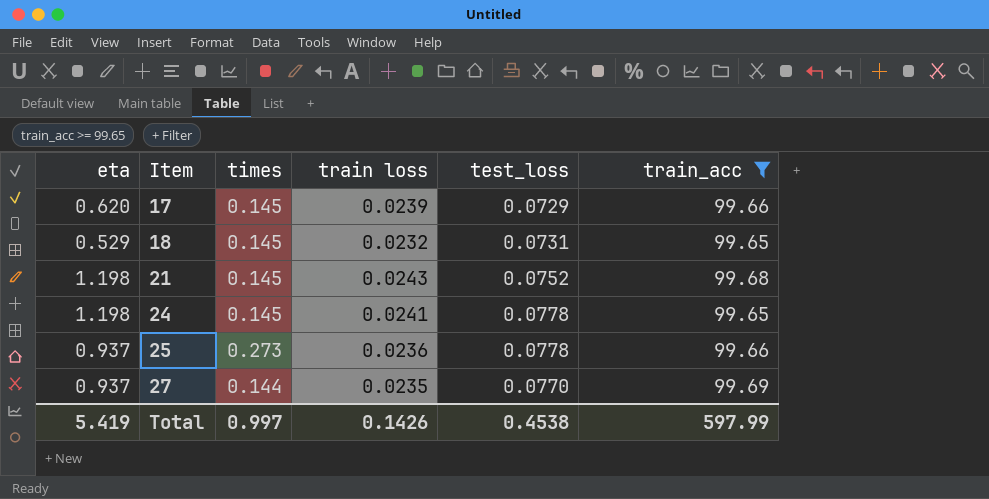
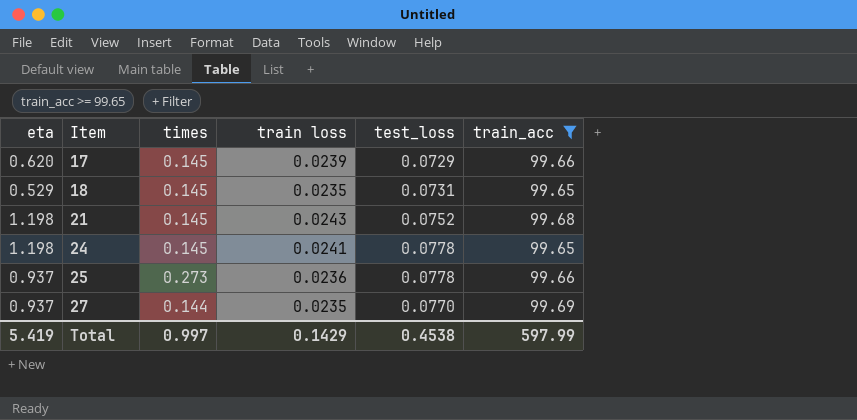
18 | train loss: 0.0232 -> 0.0235
Total | train loss: 0.1426 -> 0.1429

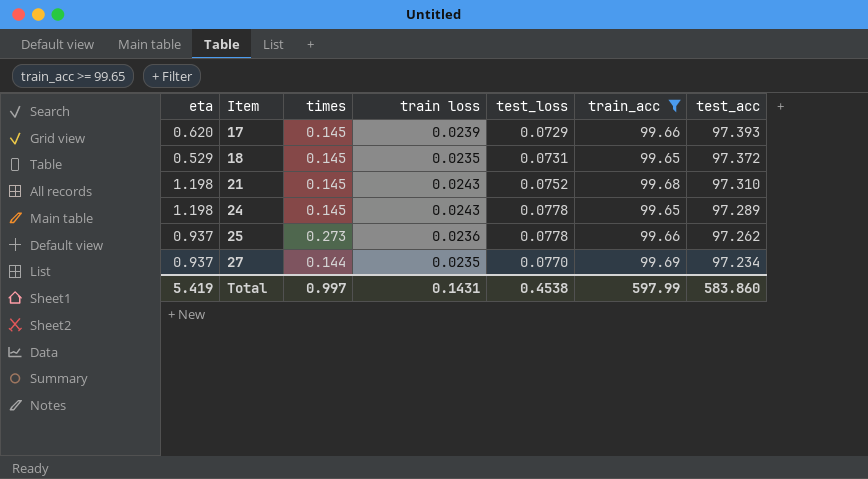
column test_acc | position: none -> 7
24 | train loss: 0.0241 -> 0.0243
Total | train loss: 0.1429 -> 0.1431

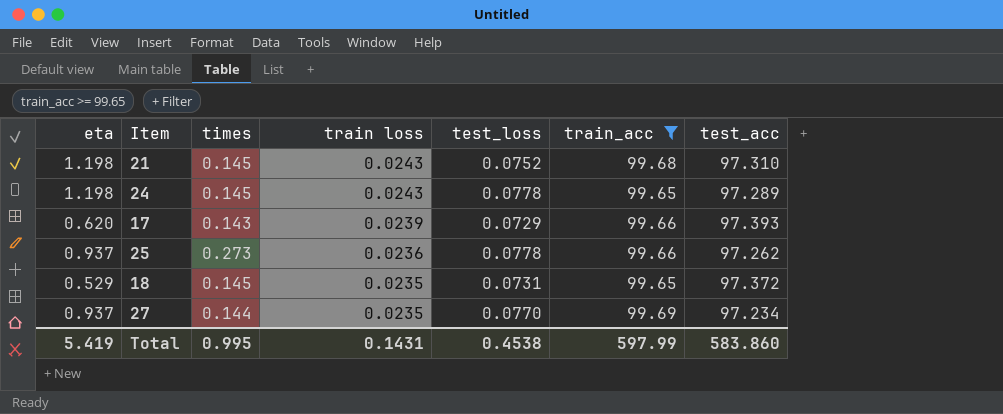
row order: Item ascending -> train loss descending
17 | times: 0.145 -> 0.143
Total | times: 0.997 -> 0.995

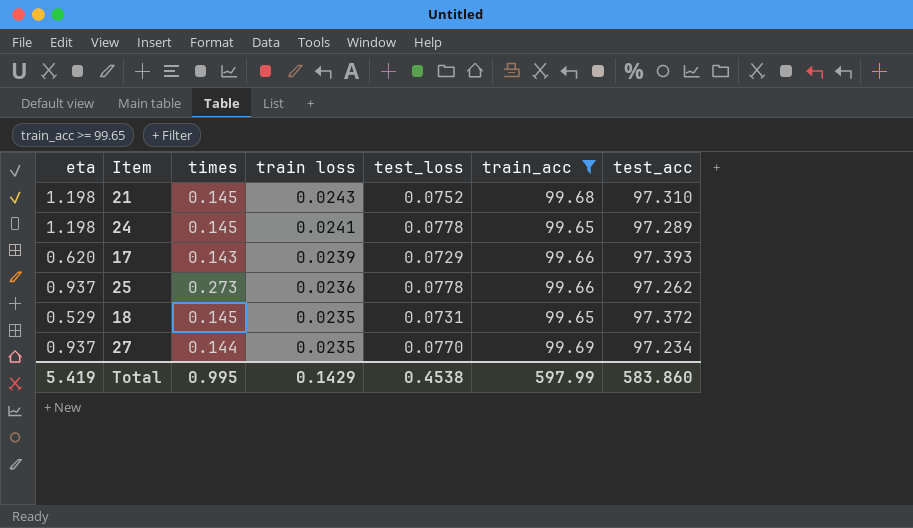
24 | train loss: 0.0243 -> 0.0241
Total | train loss: 0.1431 -> 0.1429

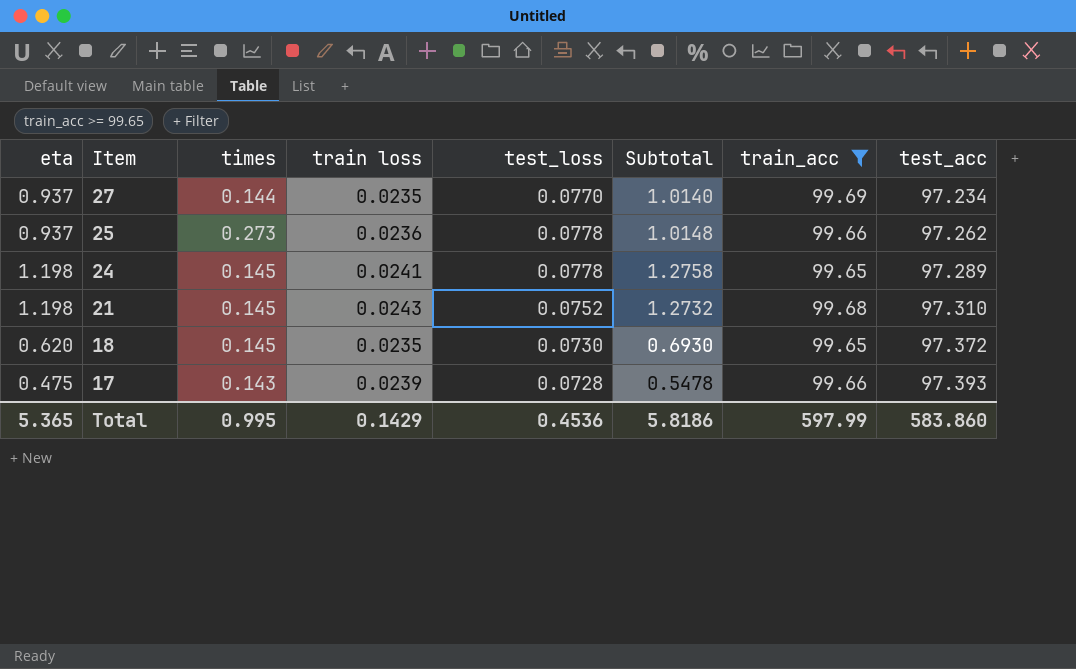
row order: train loss descending -> Item descending
column Subtotal | formula: none -> [eta] + [test_loss]
18 | eta: 0.529 -> 0.620
18 | test_loss: 0.0731 -> 0.0730
17 | eta: 0.620 -> 0.475
17 | test_loss: 0.0729 -> 0.0728
Total | eta: 5.419 -> 5.365
Total | test_loss: 0.4538 -> 0.4536

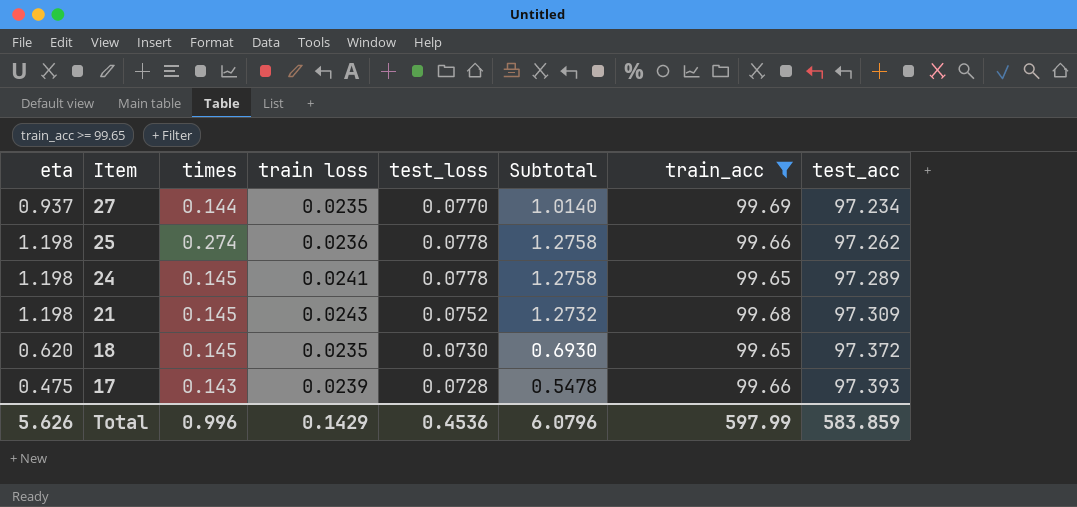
25 | eta: 0.937 -> 1.198
25 | times: 0.273 -> 0.274
25 | Subtotal: 1.0148 -> 1.2758
21 | test_acc: 97.310 -> 97.309
Total | eta: 5.365 -> 5.626
Total | times: 0.995 -> 0.996
Total | Subtotal: 5.8186 -> 6.0796
Total | test_acc: 583.860 -> 583.859

